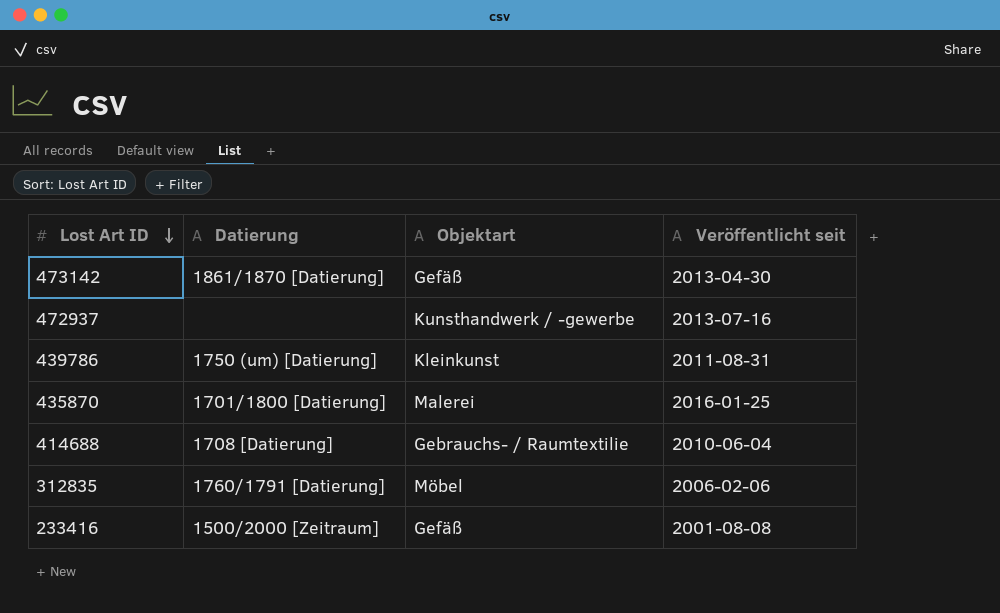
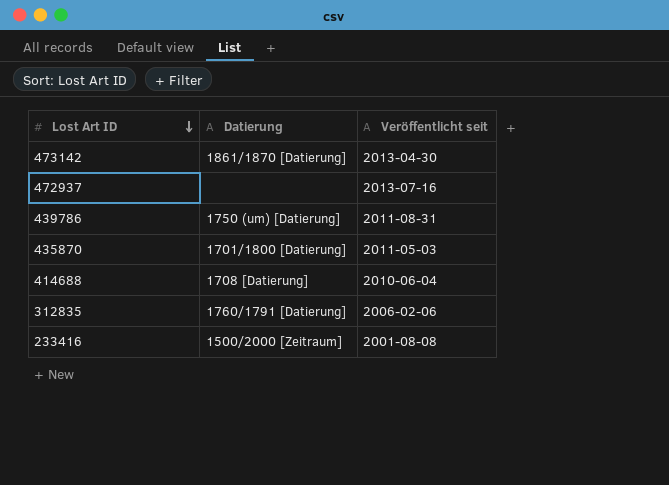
column Objektart | position: 3 -> none
435870 | Veröffentlicht seit: 2016-01-25 -> 2011-05-03

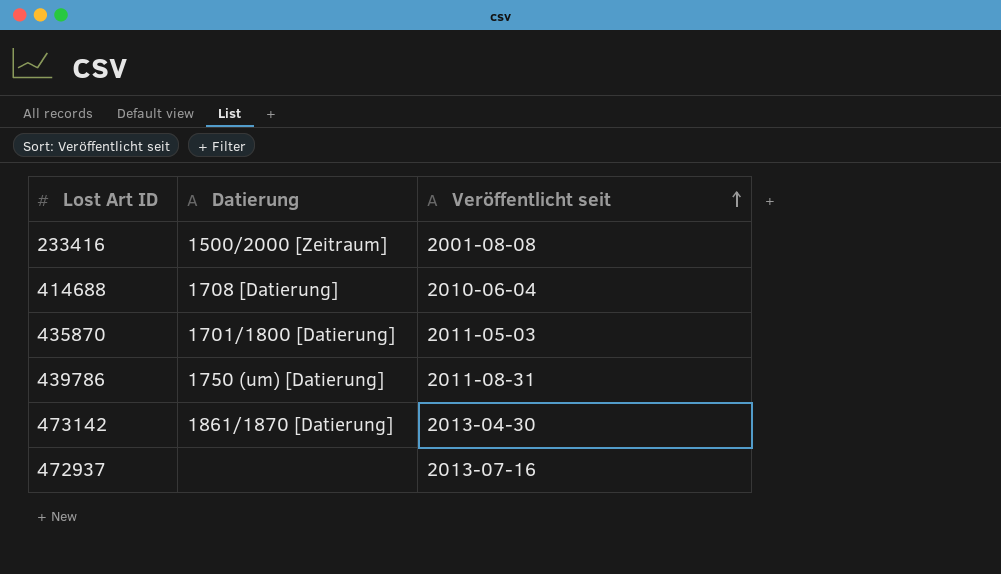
row order: Lost Art ID descending -> Veröffentlicht seit ascending
row 312835: 1760/1791 [Datierung] | 2006-02-06 -> none

